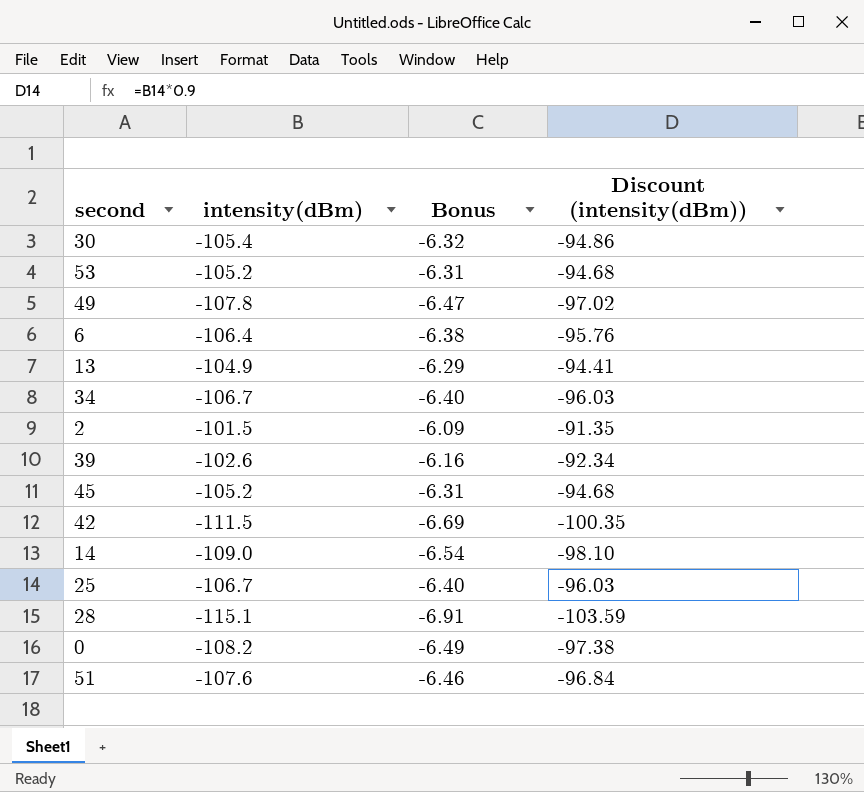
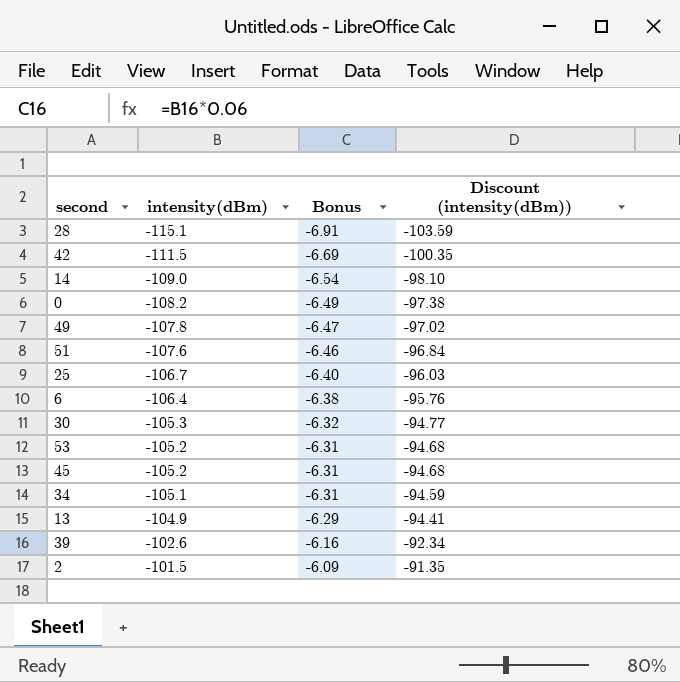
row order: none -> intensity(dBm) ascending
30 | intensity(dBm): -105.4 -> -105.3
30 | Discount (intensity(dBm)): -94.86 -> -94.77
34 | intensity(dBm): -106.7 -> -105.1
34 | Bonus: -6.40 -> -6.31
34 | Discount (intensity(dBm)): -96.03 -> -94.59

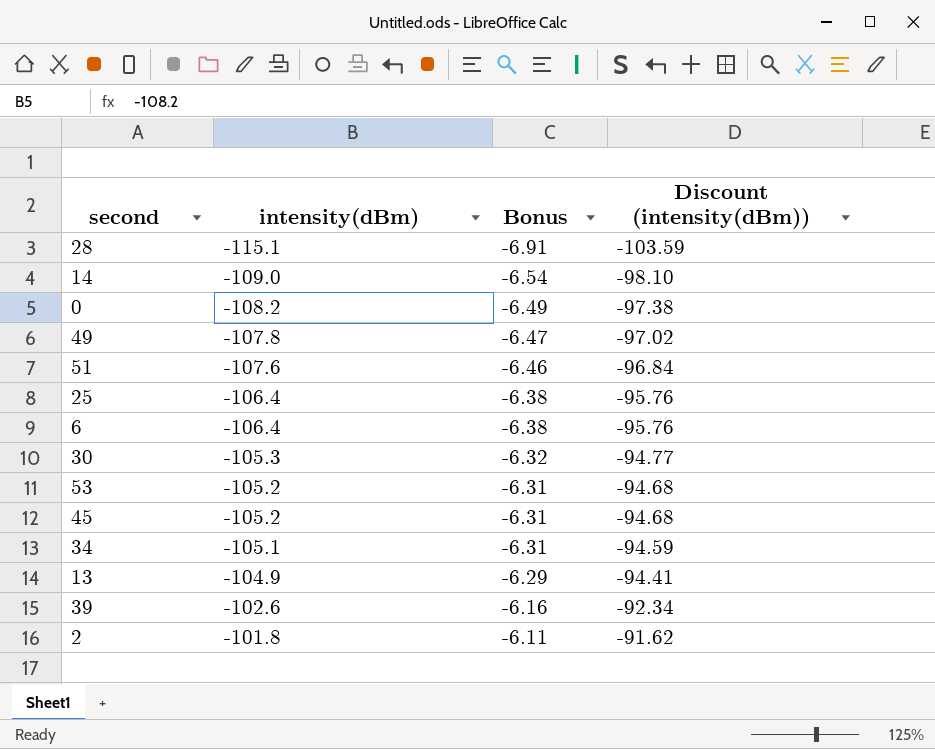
row 42: -111.5 | -6.69 | -100.35 -> none
25 | intensity(dBm): -106.7 -> -106.4
25 | Bonus: -6.40 -> -6.38
25 | Discount (intensity(dBm)): -96.03 -> -95.76
2 | intensity(dBm): -101.5 -> -101.8
2 | Bonus: -6.09 -> -6.11
2 | Discount (intensity(dBm)): -91.35 -> -91.62

